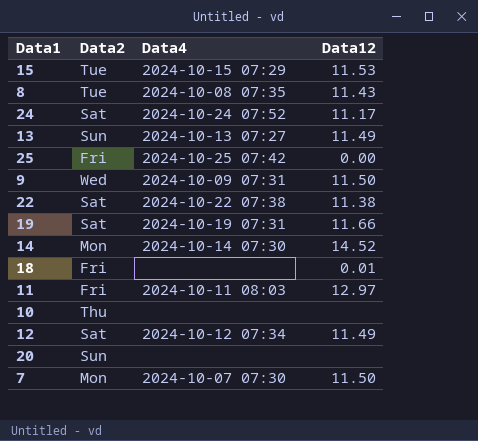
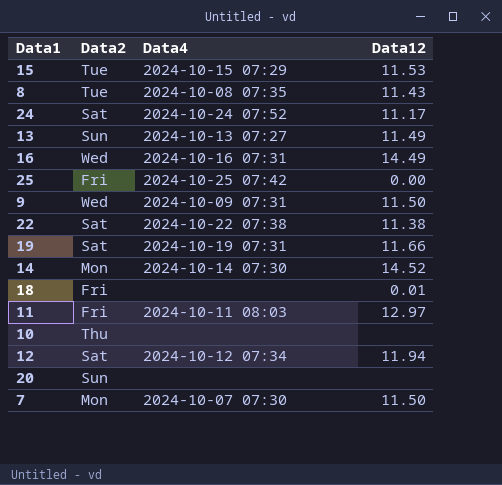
row 16: none -> Wed | 2024-10-16 07:31 | 14.49
12 | Data12: 11.49 -> 11.94

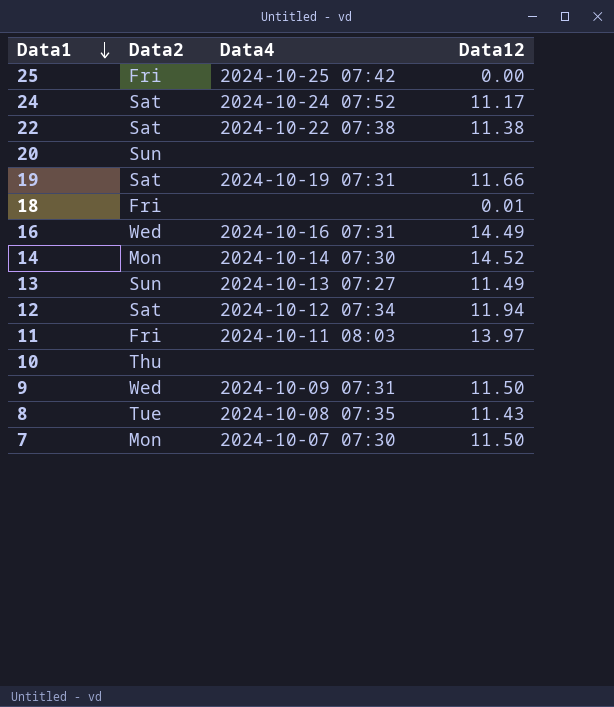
row order: none -> Data1 descending
row 15: Tue | 2024-10-15 07:29 | 11.53 -> none
11 | Data12: 12.97 -> 13.97

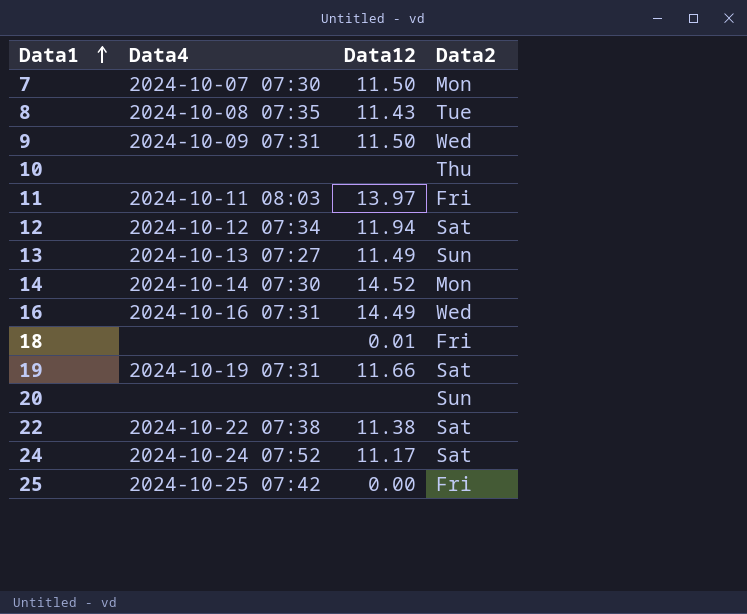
row order: Data1 descending -> Data1 ascending
column Data2 | position: 2 -> 4

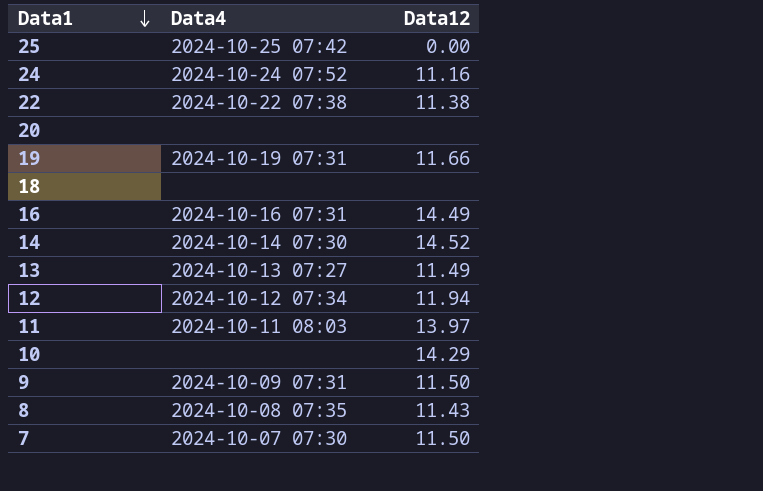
row order: Data1 ascending -> Data1 descending
column Data2 | position: 4 -> none
24 | Data12: 11.17 -> 11.16
18 | Data12: 0.01 -> none
10 | Data12: none -> 14.29

